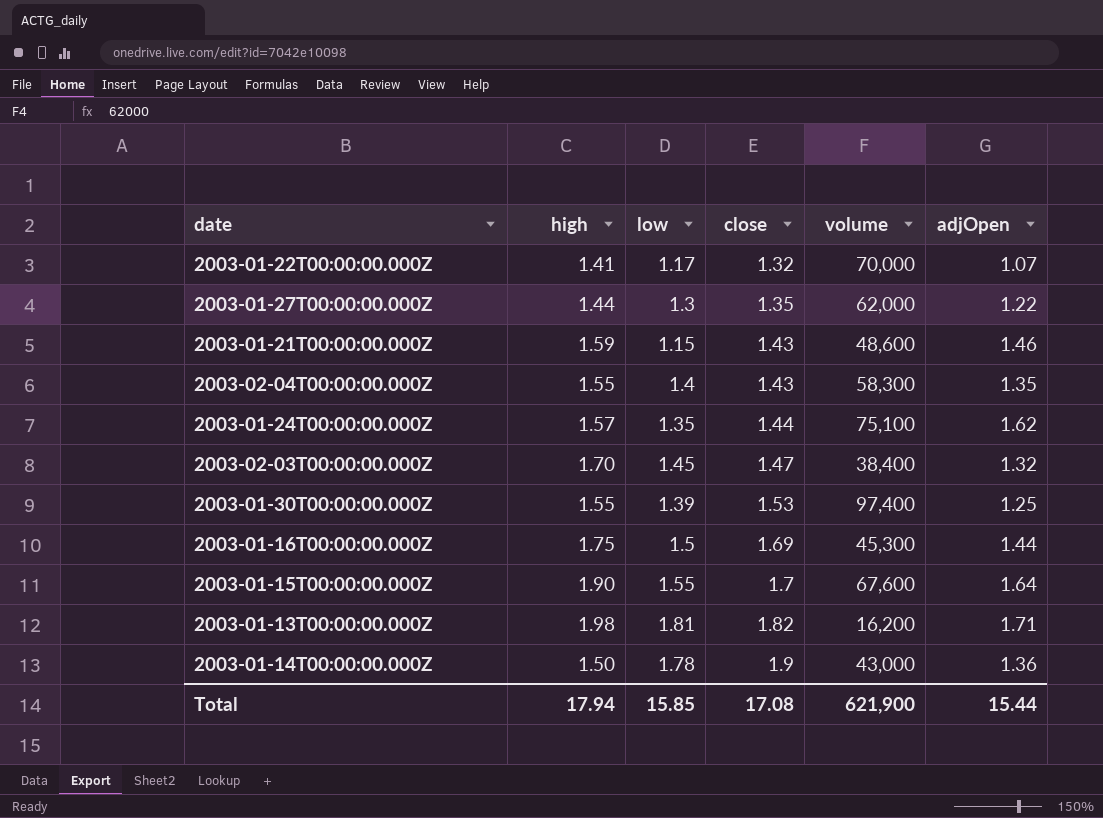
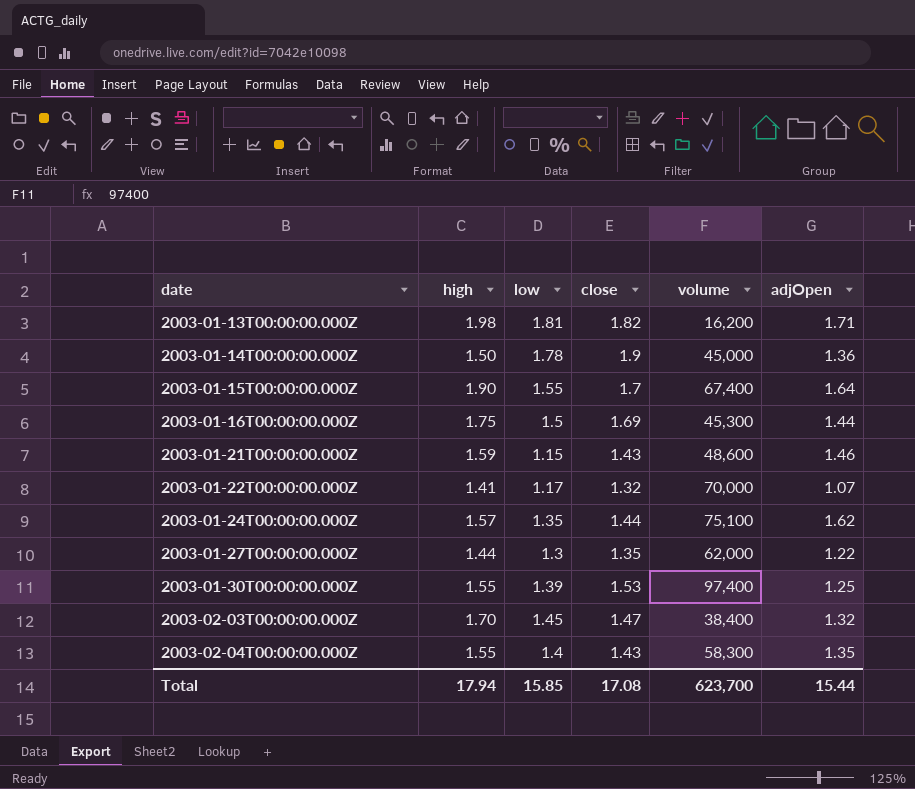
row order: close ascending -> date ascending
2003-01-14T00:00:00.000Z | volume: 43,000 -> 45,000
2003-01-15T00:00:00.000Z | volume: 67,600 -> 67,400
Total | volume: 621,900 -> 623,700

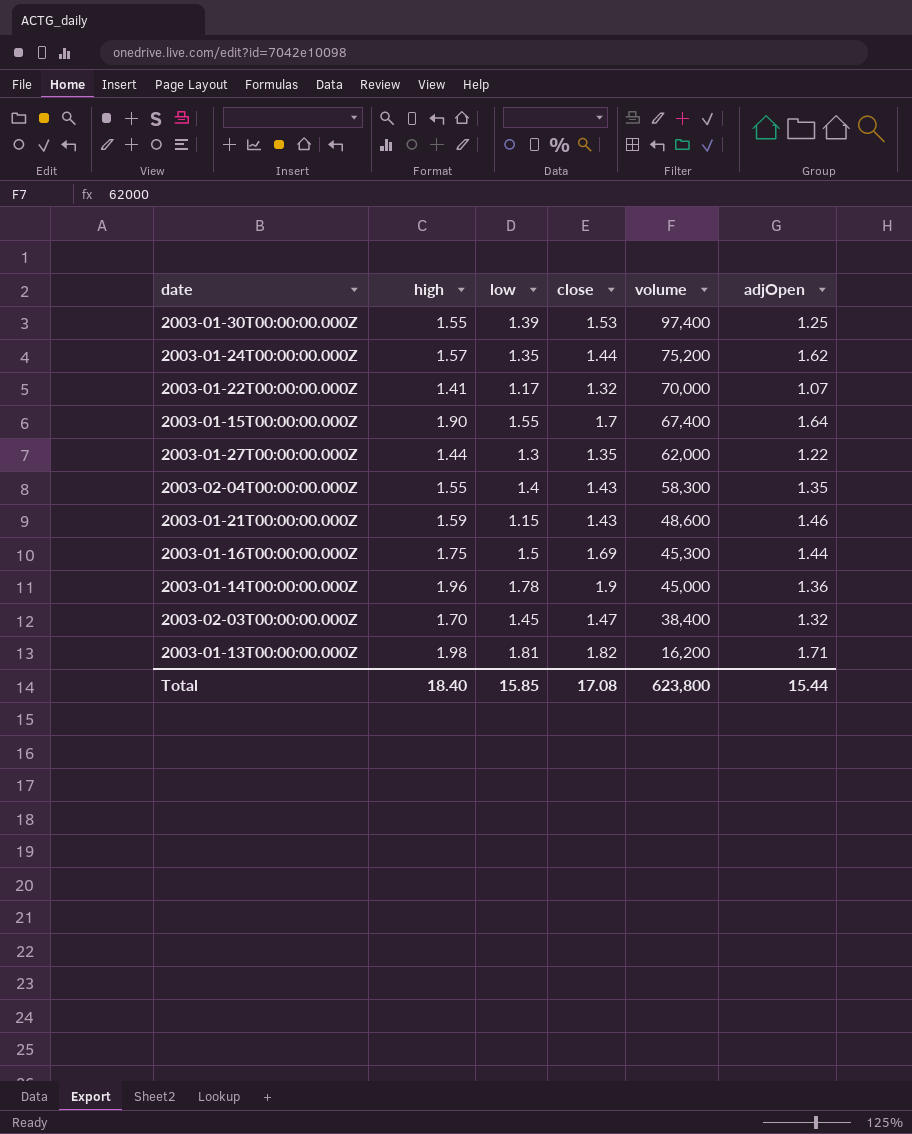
row order: date ascending -> volume descending
2003-01-24T00:00:00.000Z | volume: 75,100 -> 75,200
2003-01-14T00:00:00.000Z | high: 1.50 -> 1.96
Total | high: 17.94 -> 18.40
Total | volume: 623,700 -> 623,800

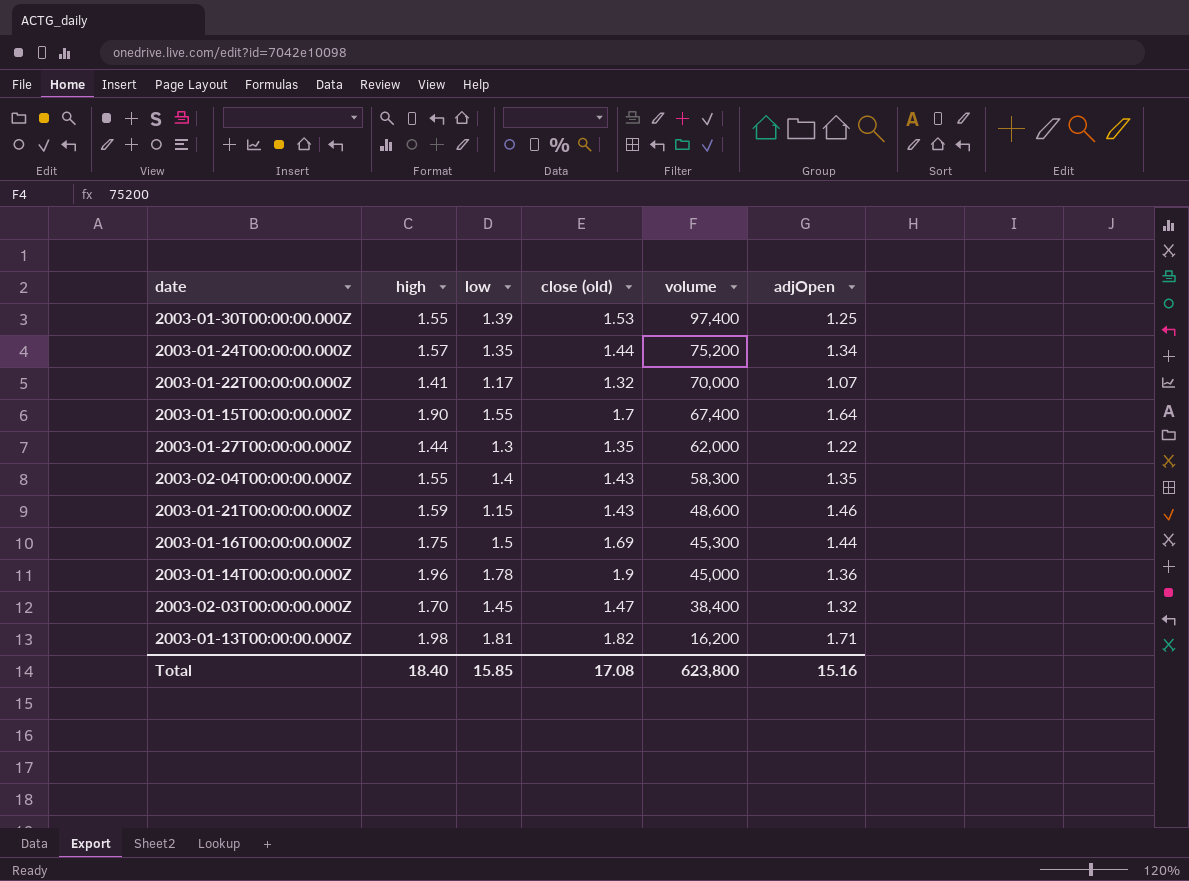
column name: close -> close (old)
2003-01-24T00:00:00.000Z | adjOpen: 1.62 -> 1.34
Total | adjOpen: 15.44 -> 15.16

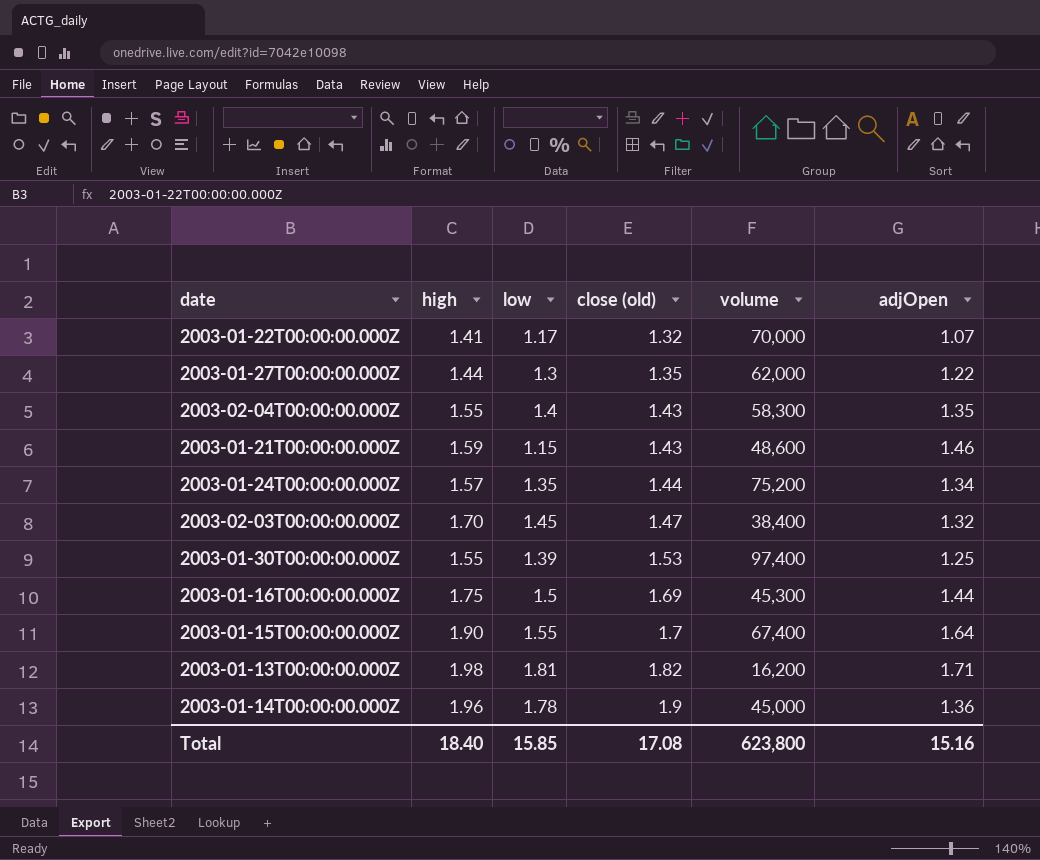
row order: volume descending -> close (old) ascending

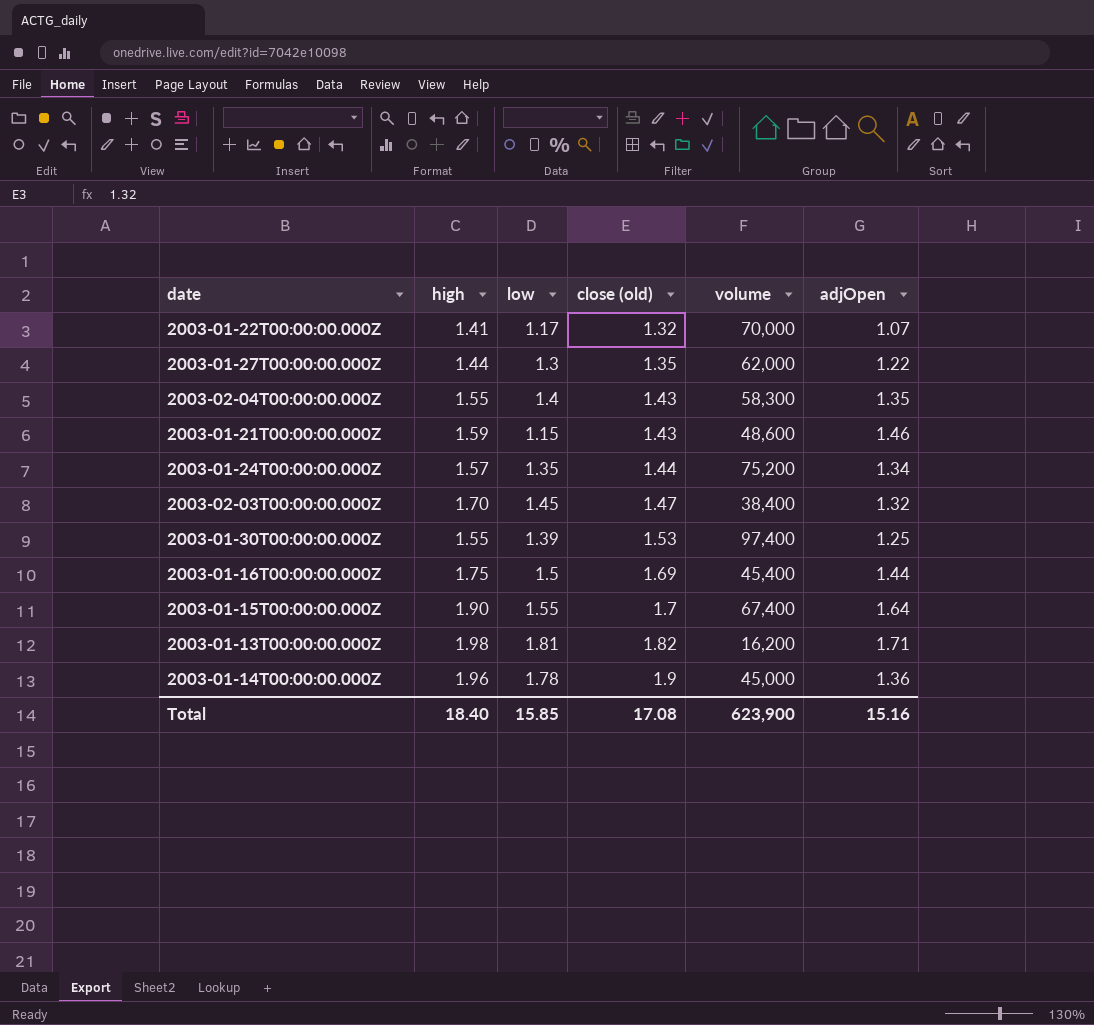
2003-01-16T00:00:00.000Z | volume: 45,300 -> 45,400
Total | volume: 623,800 -> 623,900

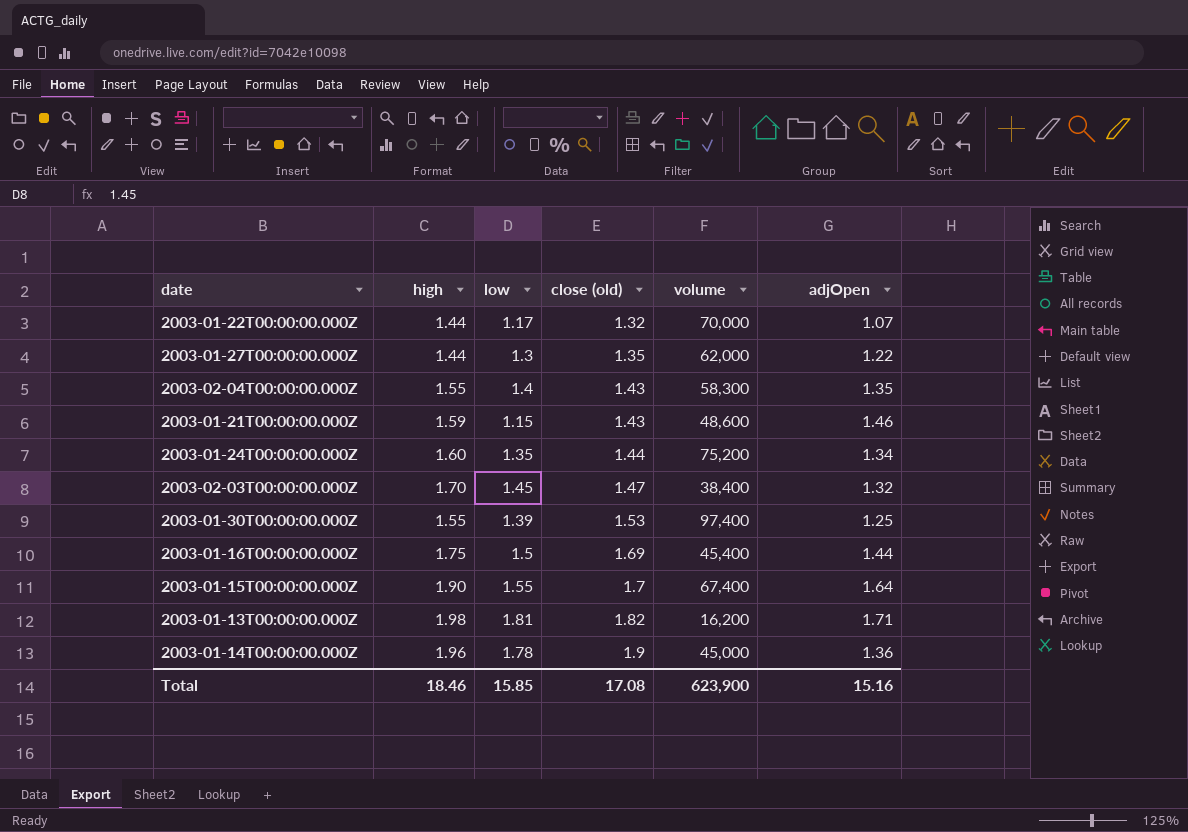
2003-01-22T00:00:00.000Z | high: 1.41 -> 1.44
2003-01-24T00:00:00.000Z | high: 1.57 -> 1.60
Total | high: 18.40 -> 18.46

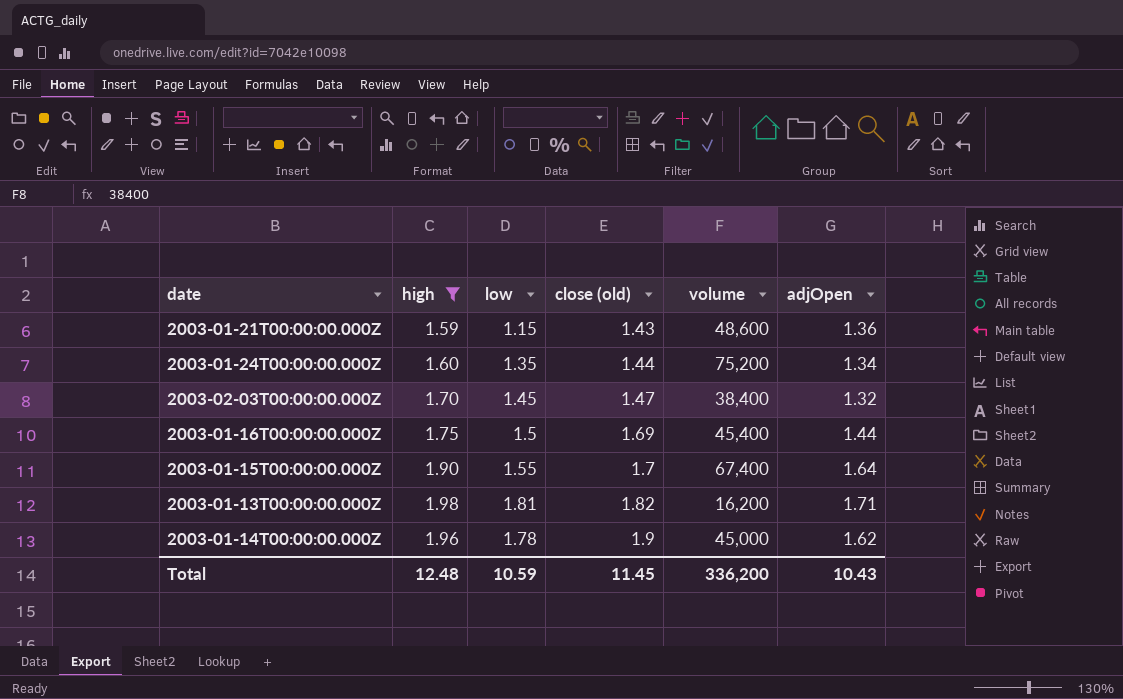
filter: none -> high >= 1.59
2003-01-21T00:00:00.000Z | adjOpen: 1.46 -> 1.36
2003-01-14T00:00:00.000Z | adjOpen: 1.36 -> 1.62
Total | high: 18.46 -> 12.48
Total | low: 15.85 -> 10.59
Total | close (old): 17.08 -> 11.45
Total | volume: 623,900 -> 336,200
Total | adjOpen: 15.16 -> 10.43

